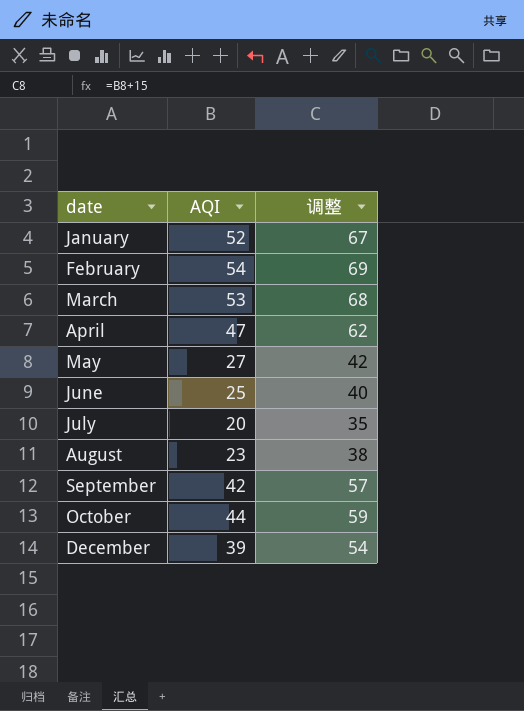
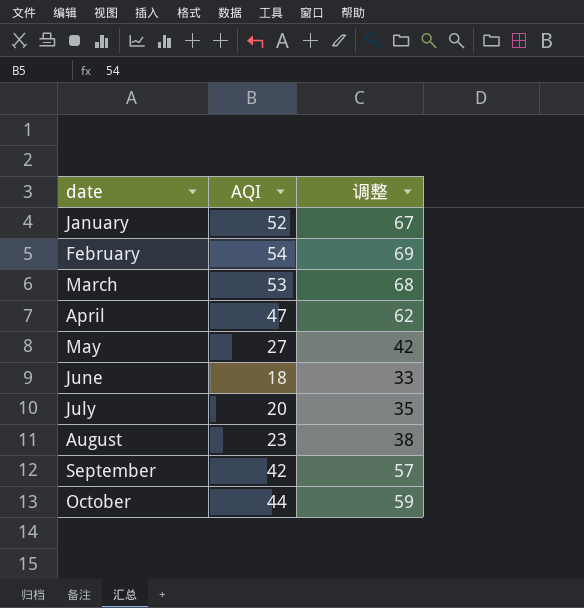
row December: 39 | 54 -> none
June | AQI: 25 -> 18
June | 调整: 40 -> 33

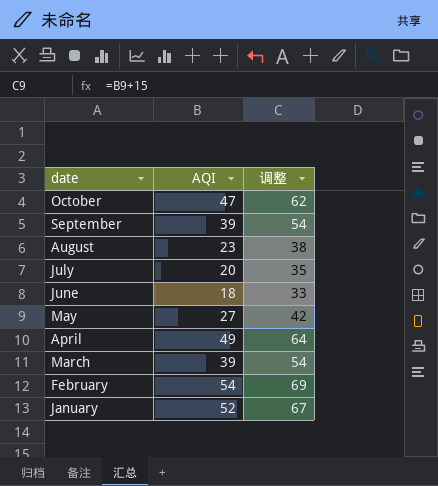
row order: date ascending -> date descending
October | AQI: 44 -> 47
October | 调整: 59 -> 62
September | AQI: 42 -> 39
September | 调整: 57 -> 54
April | AQI: 47 -> 49
April | 调整: 62 -> 64
March | AQI: 53 -> 39
March | 调整: 68 -> 54

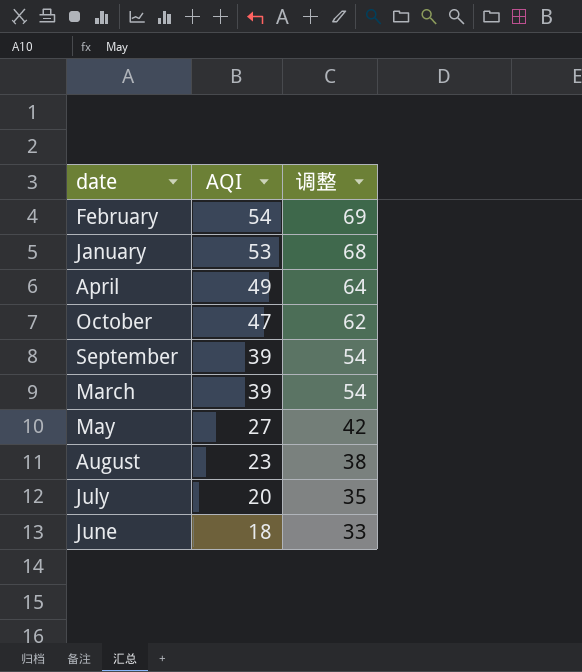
row order: date descending -> AQI descending
January | AQI: 52 -> 53
January | 调整: 67 -> 68

